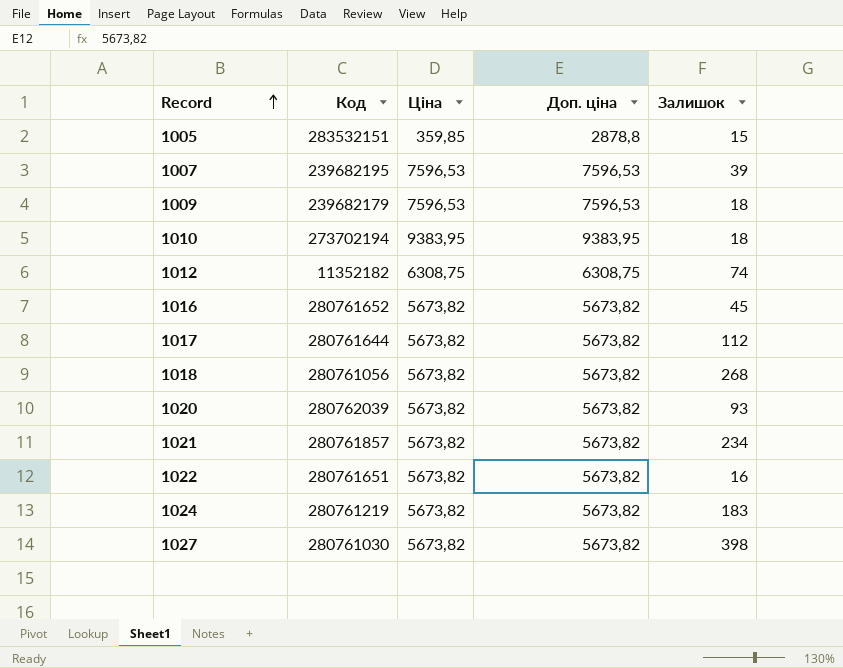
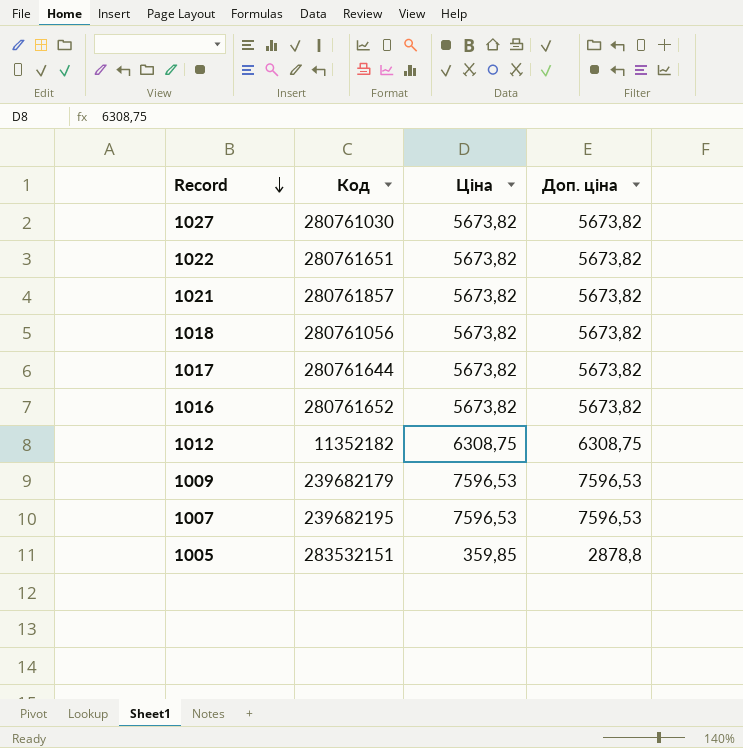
row order: Record ascending -> Record descending
column Залишок | position: 5 -> none
row 1010: 273702194 | 9383,95 | 9383,95 | 18 -> none
row 1020: 280762039 | 5673,82 | 5673,82 | 93 -> none
row 1024: 280761219 | 5673,82 | 5673,82 | 183 -> none

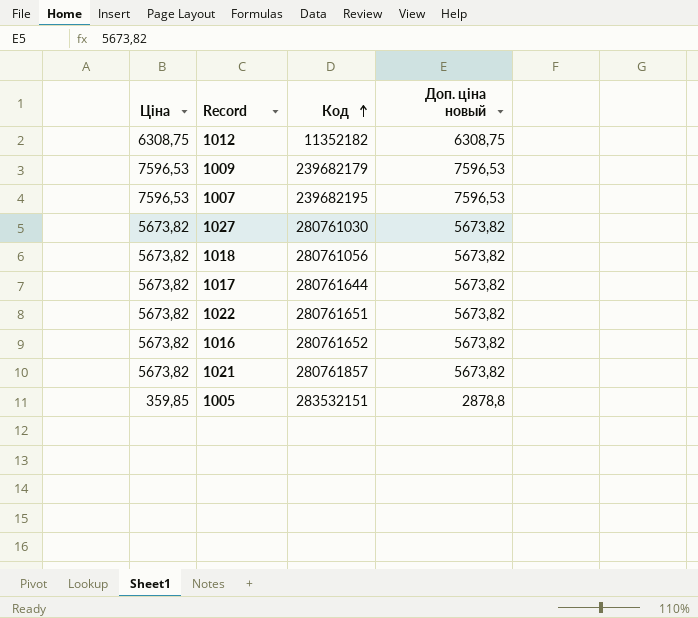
row order: Record descending -> Код ascending
column Ціна | position: 3 -> 1
column name: Доп. ціна -> Доп. ціна новый

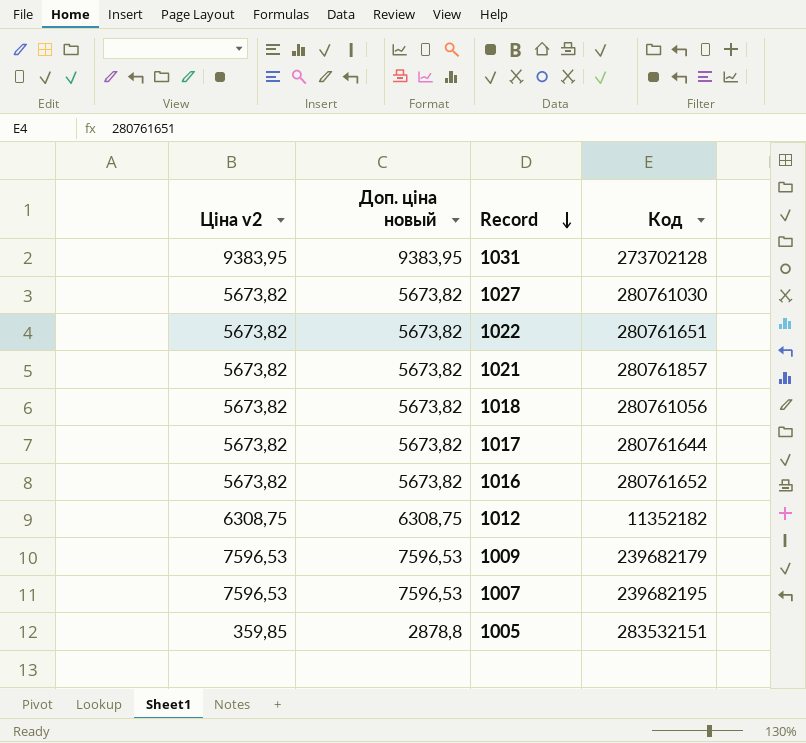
row order: Код ascending -> Record descending
column name: Ціна -> Ціна v2
column Доп. ціна новый | position: 4 -> 2
row 1031: none -> 9383,95 | 9383,95 | 273702128

